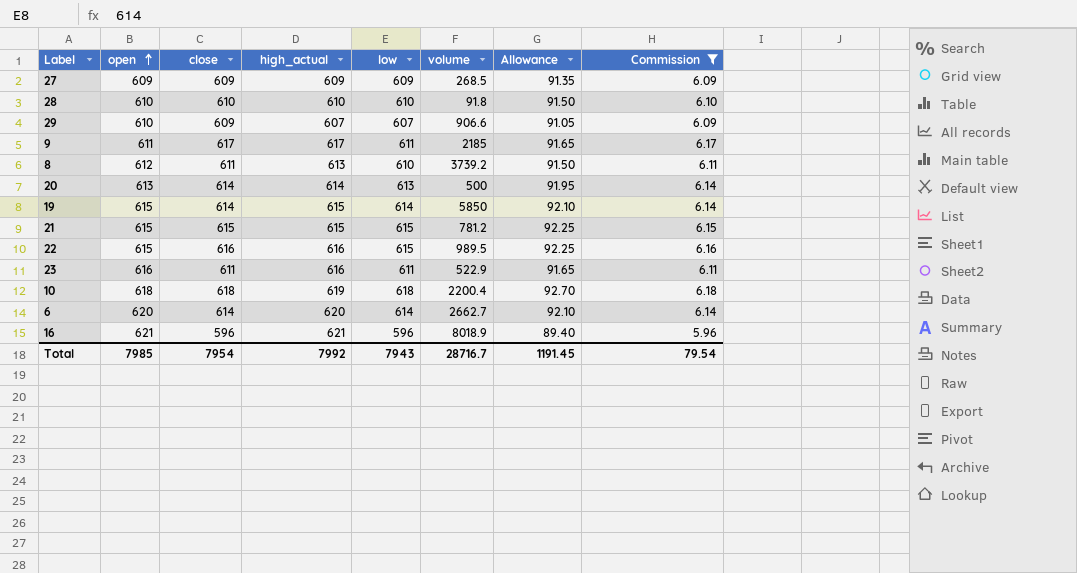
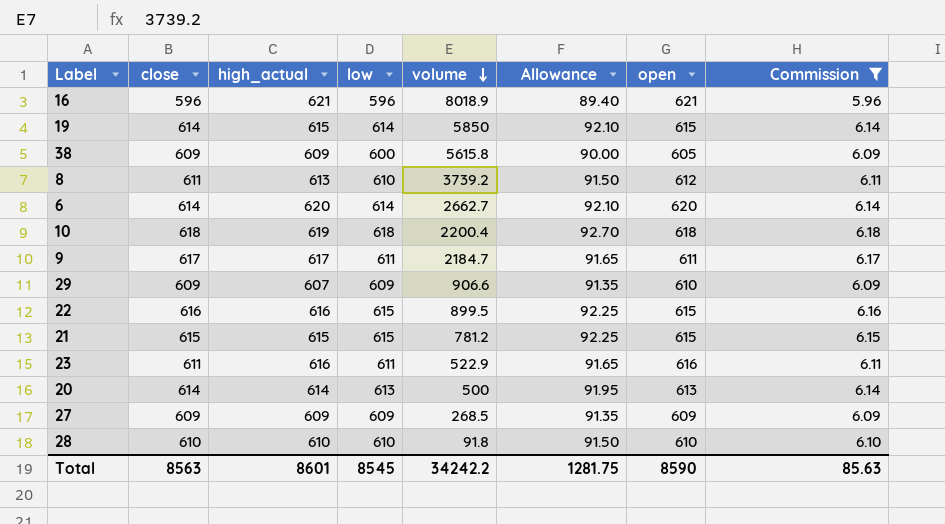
row order: open ascending -> volume descending
column open | position: 2 -> 7
row 38: none -> 609 | 609 | 600 | 5615.8 | 90.00 | 605 | 6.09
9 | volume: 2185 -> 2184.7
29 | low: 607 -> 609
29 | Allowance: 91.05 -> 91.35
22 | volume: 989.5 -> 899.5
Total | close: 7954 -> 8563
Total | high_actual: 7992 -> 8601
Total | low: 7943 -> 8545
Total | volume: 28716.7 -> 34242.2
Total | Allowance: 1191.45 -> 1281.75
Total | open: 7985 -> 8590
Total | Commission: 79.54 -> 85.63

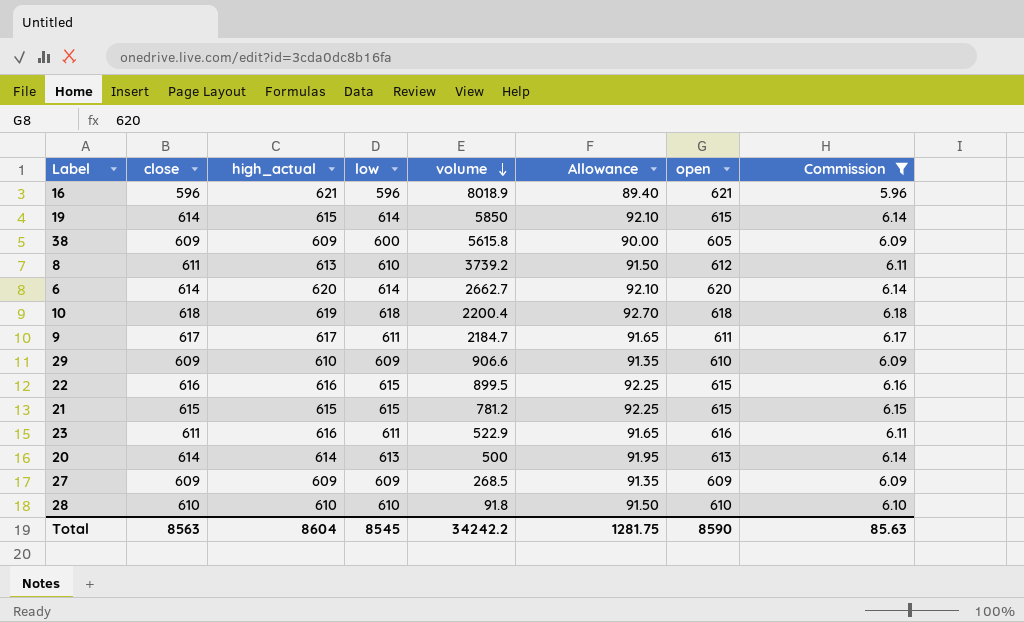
29 | high_actual: 607 -> 610
Total | high_actual: 8601 -> 8604

